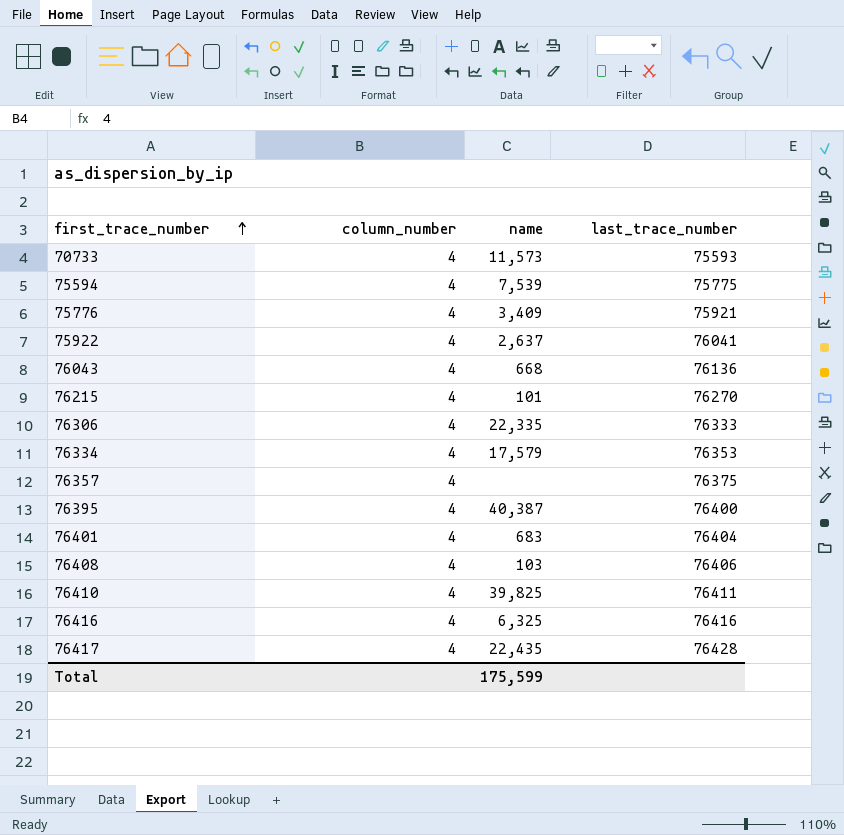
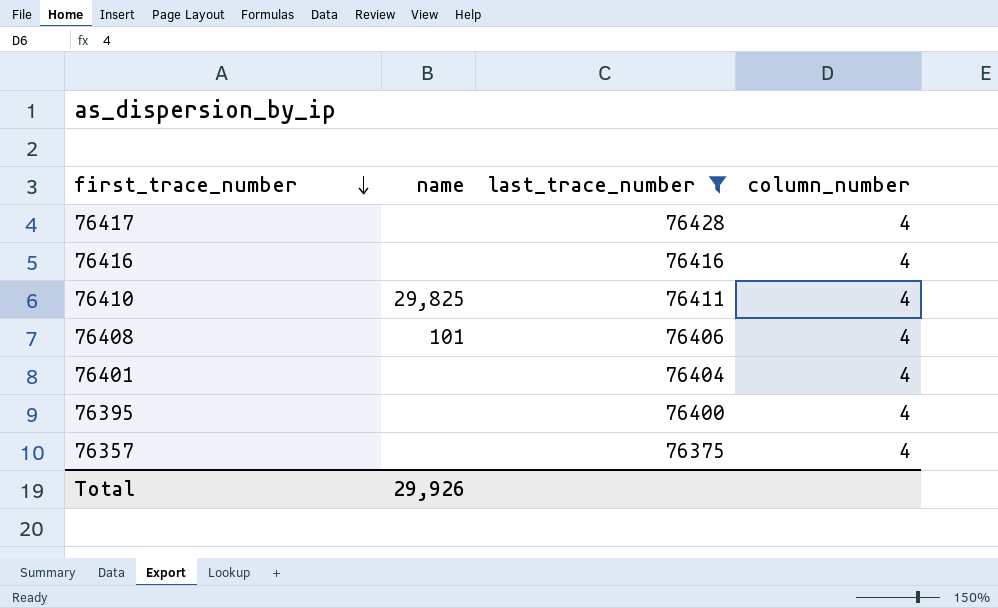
filter: none -> last_trace_number >= 76375
row order: first_trace_number ascending -> first_trace_number descending
column column_number | position: 2 -> 4
76417 | name: 22,435 -> none
76416 | name: 6,325 -> none
76410 | name: 39,825 -> 29,825
76408 | name: 103 -> 101
76401 | name: 683 -> none
76395 | name: 40,387 -> none
Total | name: 175,599 -> 29,926

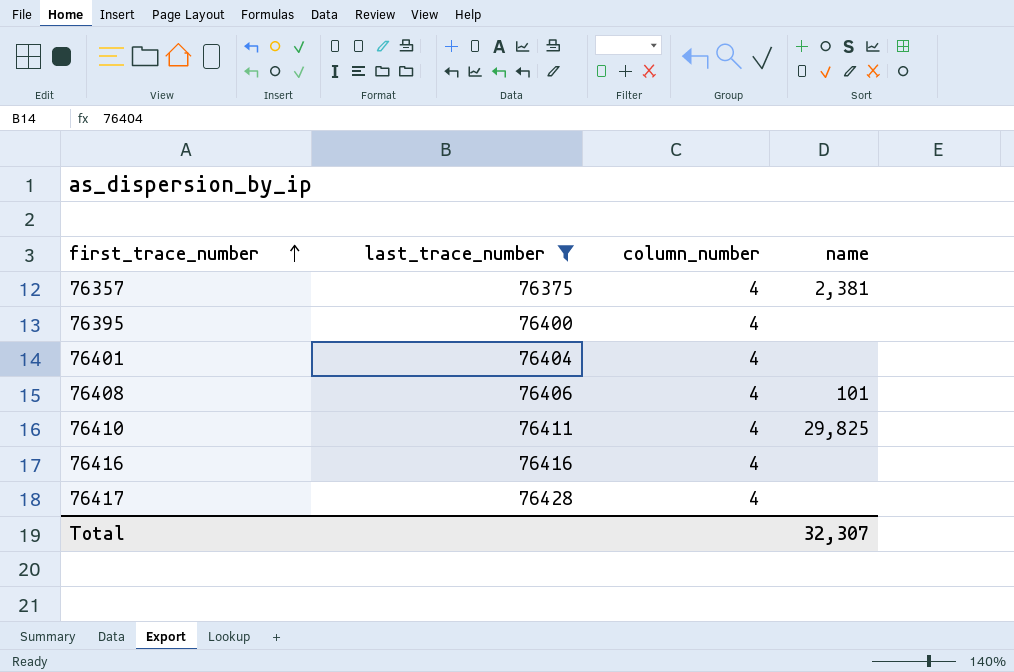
row order: first_trace_number descending -> first_trace_number ascending
column name | position: 2 -> 4
76357 | name: none -> 2,381
Total | name: 29,926 -> 32,307

